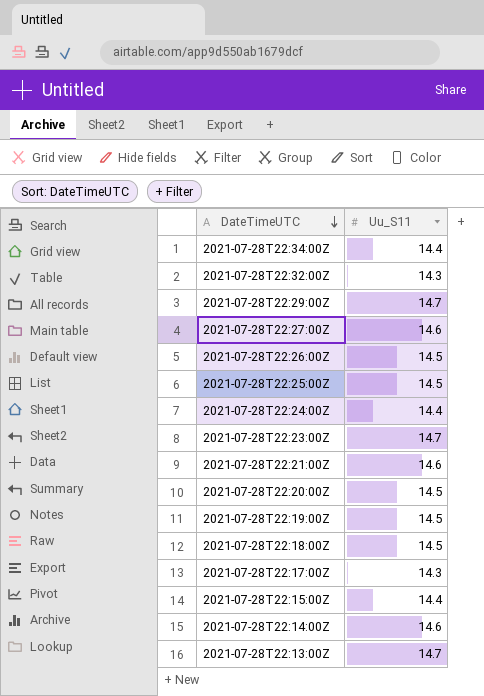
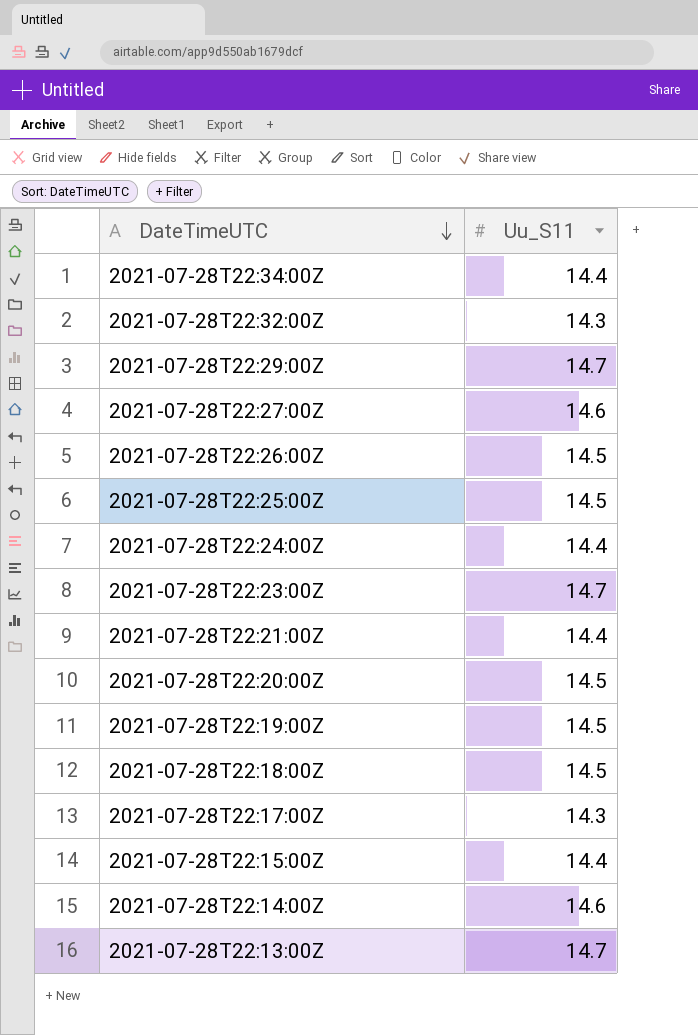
2021-07-28T22:21:00Z | Uu_S11: 14.6 -> 14.4

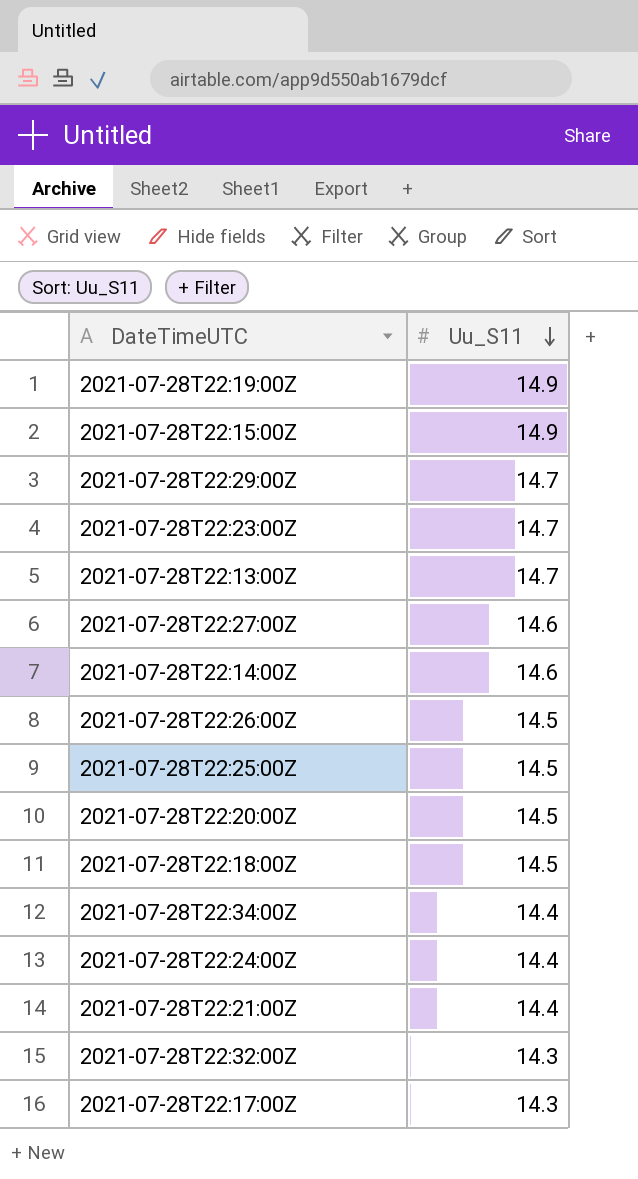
row order: DateTimeUTC descending -> Uu_S11 descending
2021-07-28T22:19:00Z | Uu_S11: 14.5 -> 14.9
2021-07-28T22:15:00Z | Uu_S11: 14.4 -> 14.9

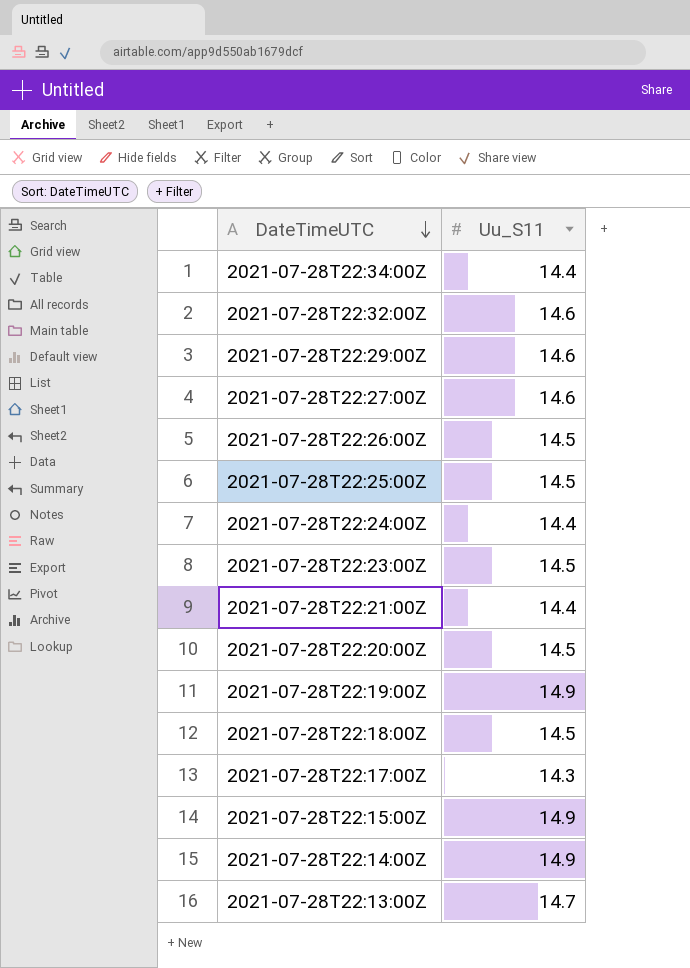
row order: Uu_S11 descending -> DateTimeUTC descending
2021-07-28T22:32:00Z | Uu_S11: 14.3 -> 14.6
2021-07-28T22:29:00Z | Uu_S11: 14.7 -> 14.6
2021-07-28T22:23:00Z | Uu_S11: 14.7 -> 14.5
2021-07-28T22:14:00Z | Uu_S11: 14.6 -> 14.9

